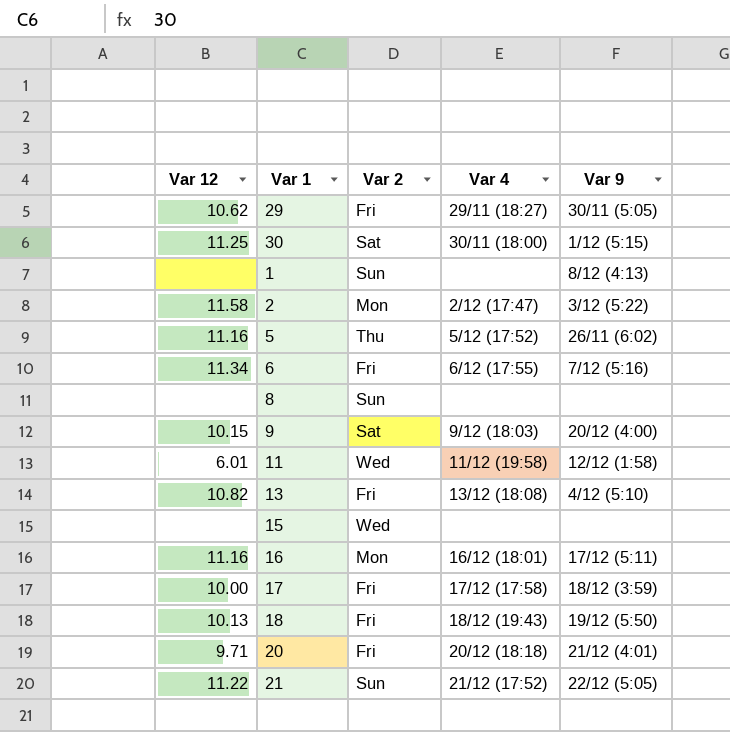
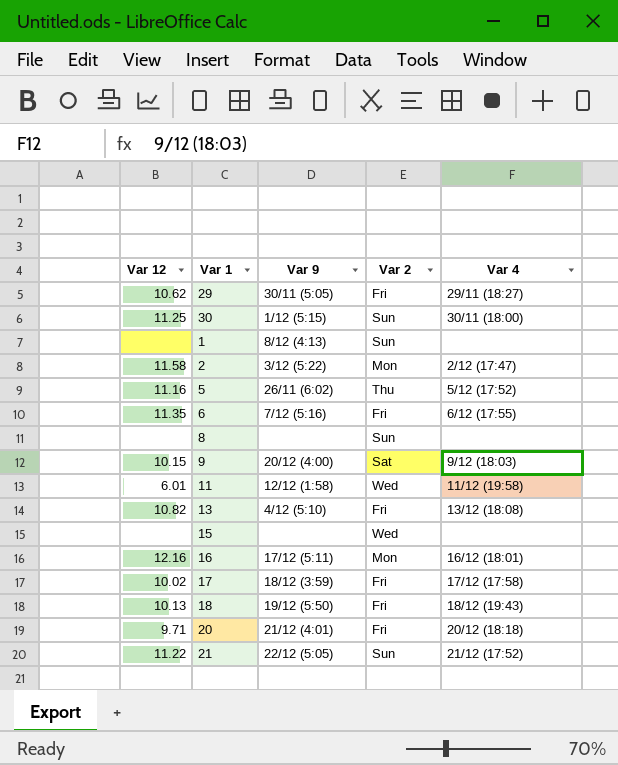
column Var 9 | position: 5 -> 3
30 | Var 2: Sat -> Sun
6 | Var 12: 11.34 -> 11.35
16 | Var 12: 11.16 -> 12.16
17 | Var 12: 10.00 -> 10.02

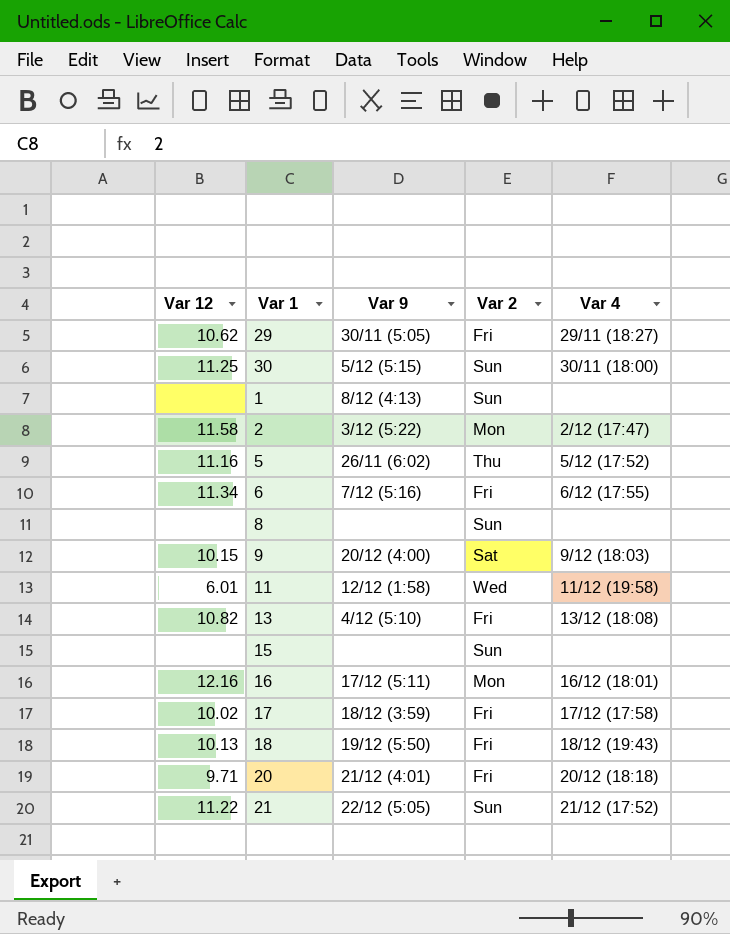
30 | Var 9: 1/12 (5:15) -> 5/12 (5:15)
6 | Var 12: 11.35 -> 11.34
15 | Var 2: Wed -> Sun

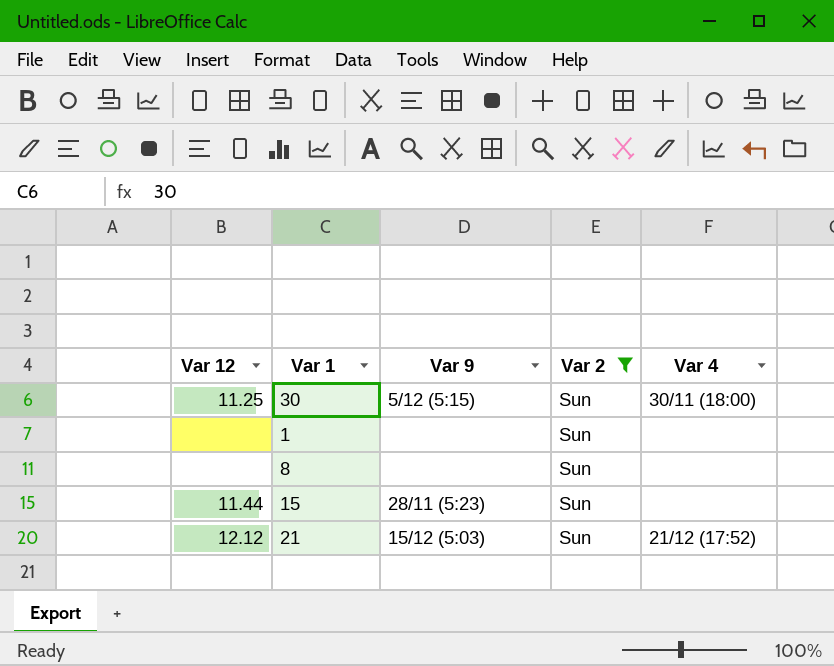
filter: none -> Var 2 = Sun
1 | Var 9: 8/12 (4:13) -> none
15 | Var 12: none -> 11.44
15 | Var 9: none -> 28/11 (5:23)
21 | Var 12: 11.22 -> 12.12
21 | Var 9: 22/12 (5:05) -> 15/12 (5:03)

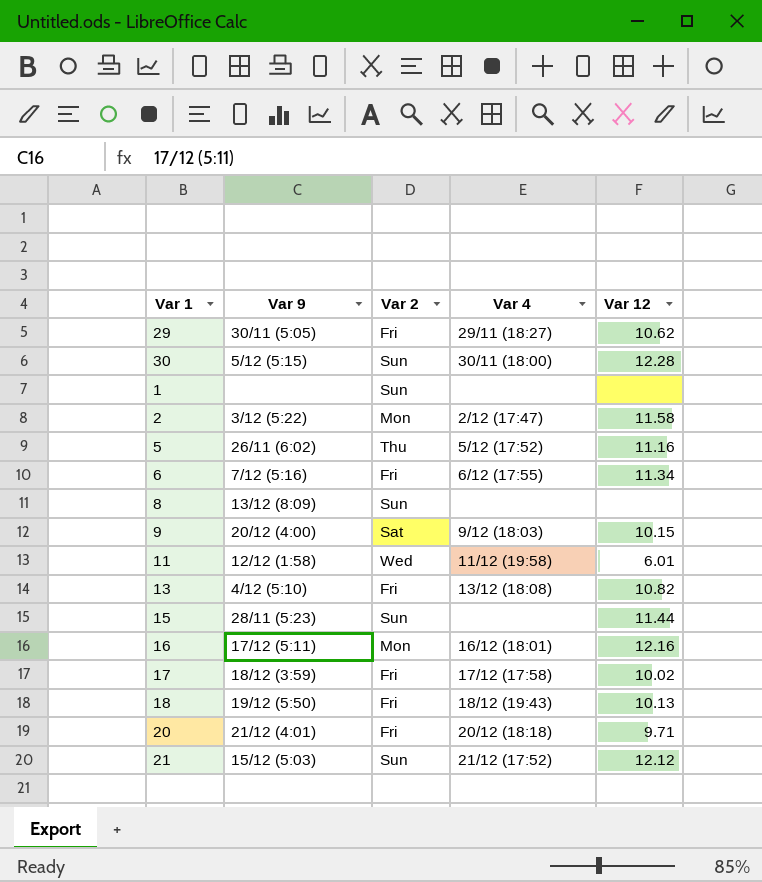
filter: Var 2 = Sun -> none
column Var 12 | position: 1 -> 5
30 | Var 12: 11.25 -> 12.28
8 | Var 9: none -> 13/12 (8:09)

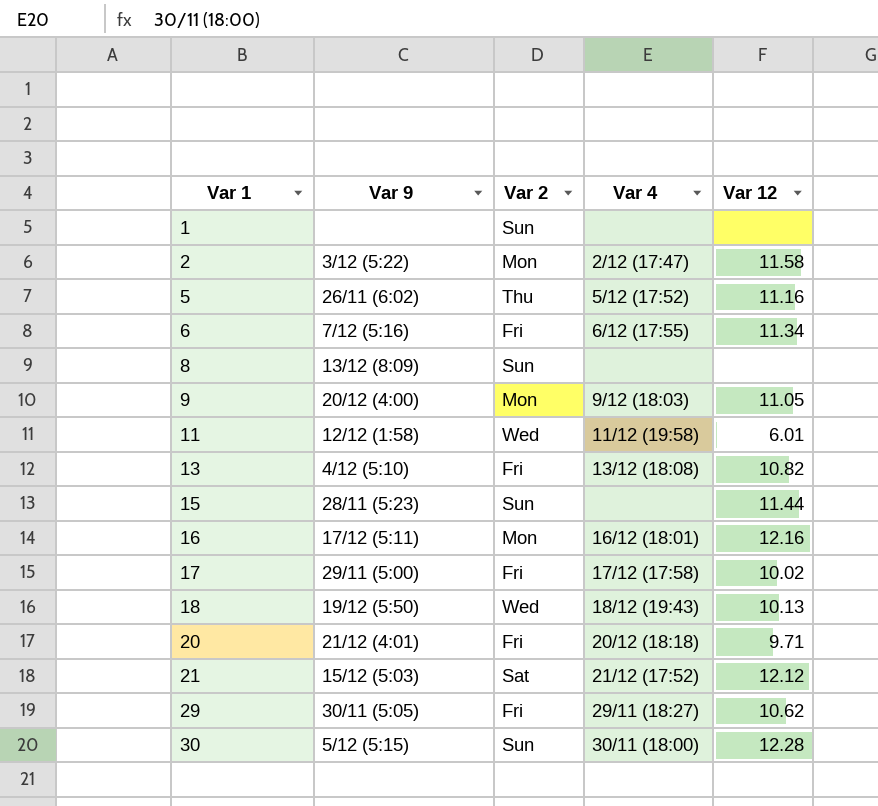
row order: none -> Var 1 ascending
9 | Var 2: Sat -> Mon
9 | Var 12: 10.15 -> 11.05
17 | Var 9: 18/12 (3:59) -> 29/11 (5:00)
18 | Var 2: Fri -> Wed
21 | Var 2: Sun -> Sat

